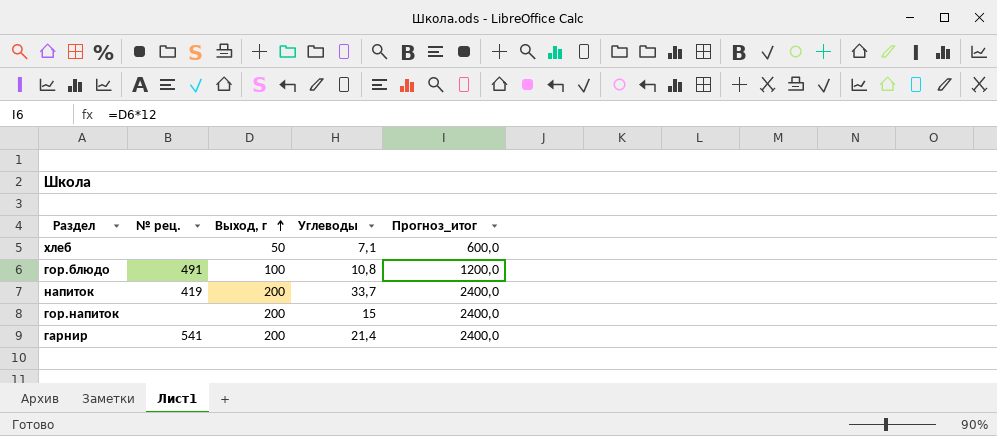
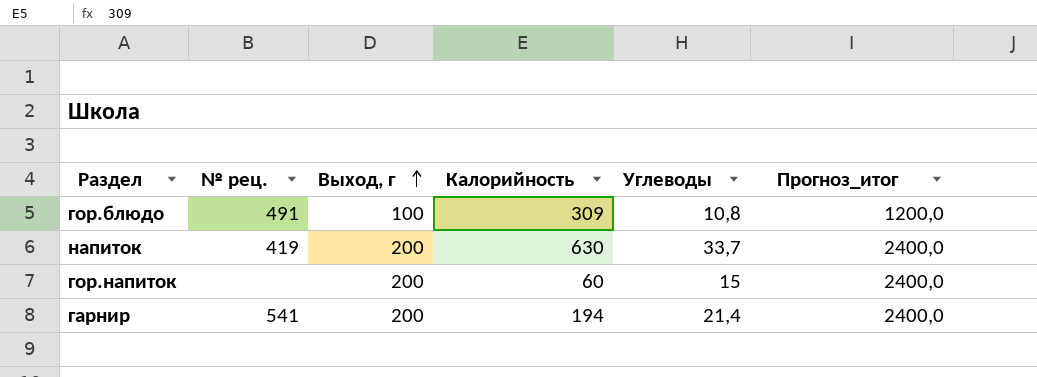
column Калорийность | position: none -> 4
row хлеб: none | 50 | 7,1 | 600,0 -> none

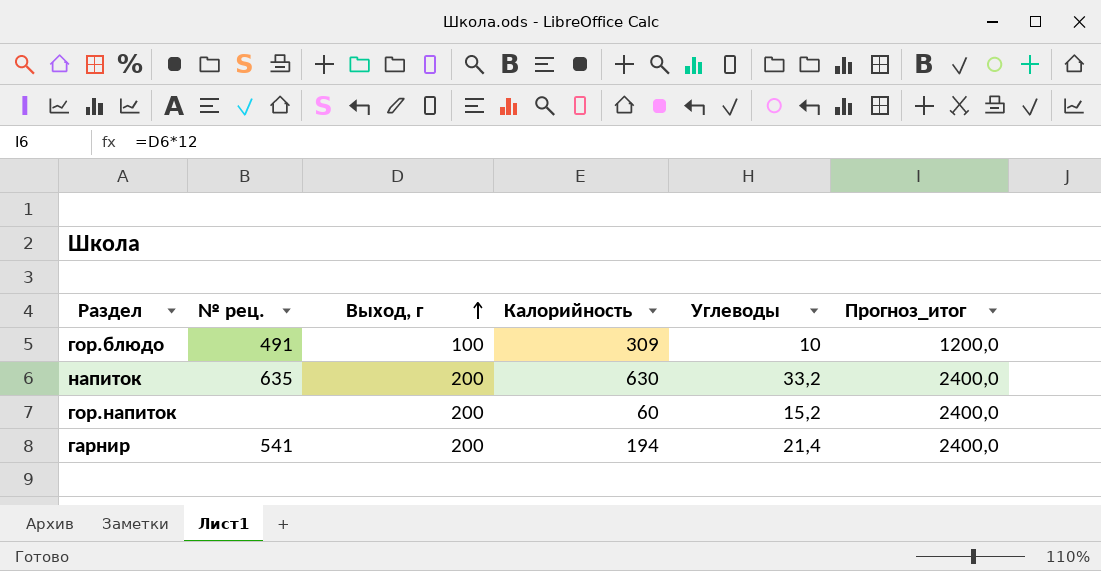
гор.блюдо | Углеводы: 10,8 -> 10
напиток | № рец.: 419 -> 635
напиток | Углеводы: 33,7 -> 33,2
гор.напиток | Углеводы: 15 -> 15,2

